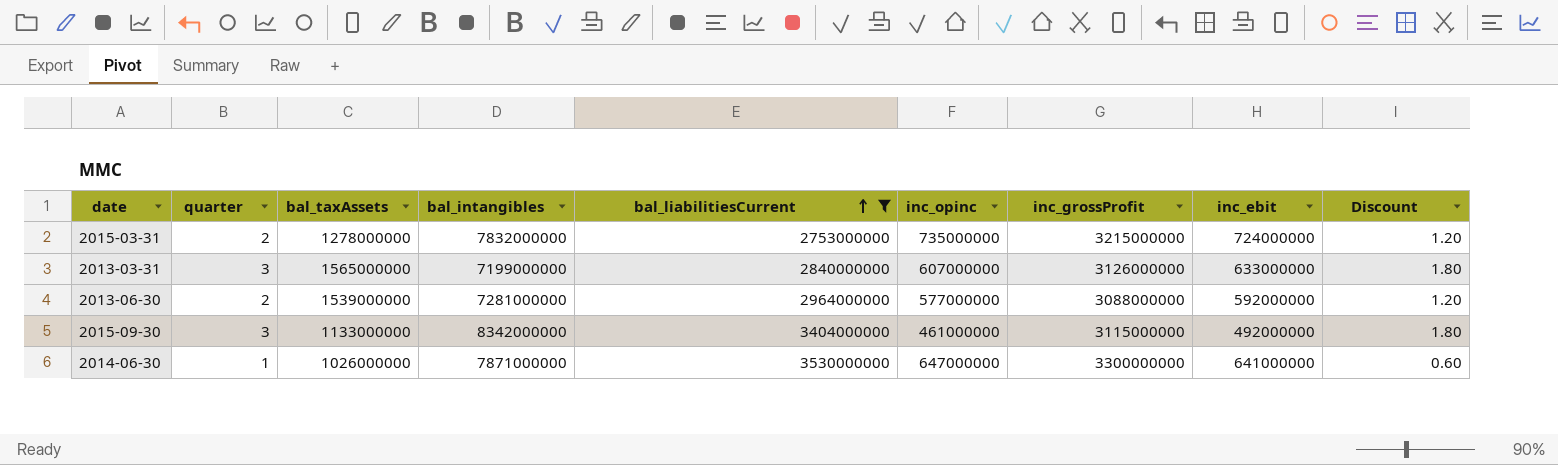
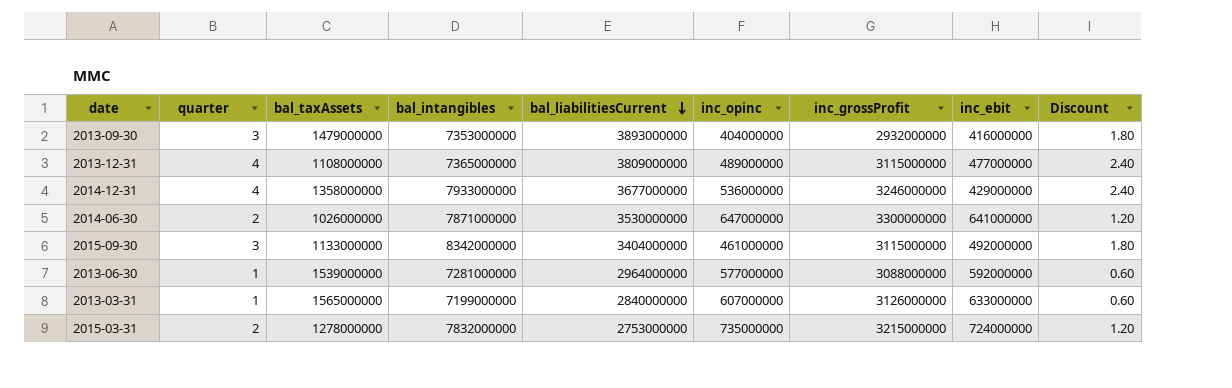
filter: bal_liabilitiesCurrent <= 3530000000 -> none
row order: bal_liabilitiesCurrent ascending -> bal_liabilitiesCurrent descending
2014-06-30 | quarter: 1 -> 2
2014-06-30 | Discount: 0.60 -> 1.20
2013-06-30 | quarter: 2 -> 1
2013-06-30 | Discount: 1.20 -> 0.60
2013-03-31 | quarter: 3 -> 1
2013-03-31 | Discount: 1.80 -> 0.60

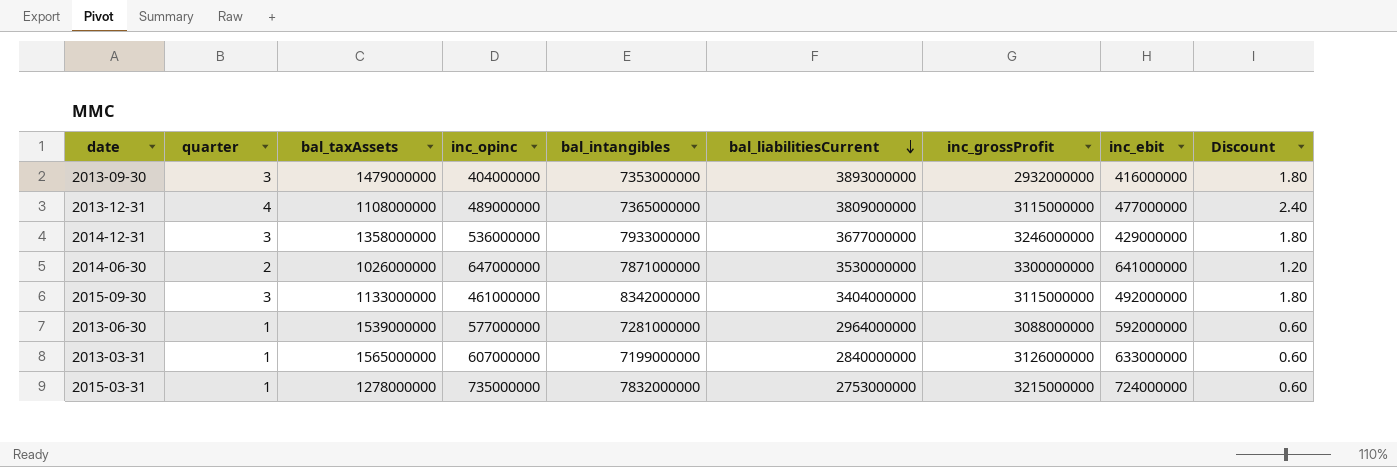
column inc_opinc | position: 6 -> 4
2014-12-31 | quarter: 4 -> 3
2014-12-31 | Discount: 2.40 -> 1.80
2015-03-31 | quarter: 2 -> 1
2015-03-31 | Discount: 1.20 -> 0.60

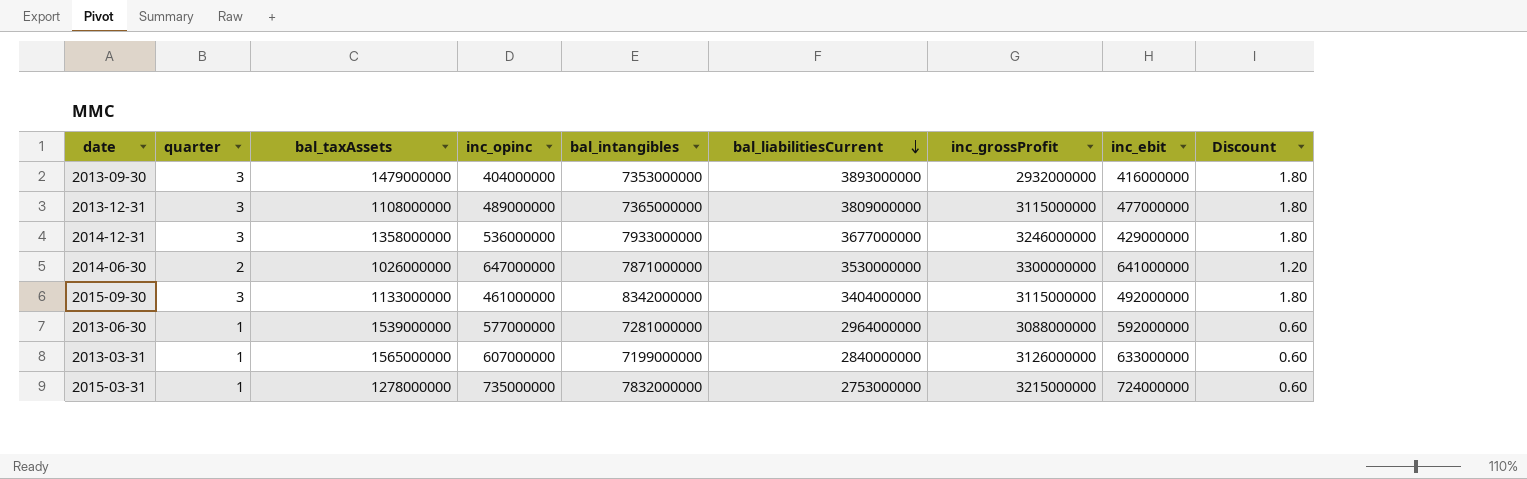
2013-12-31 | quarter: 4 -> 3
2013-12-31 | Discount: 2.40 -> 1.80

